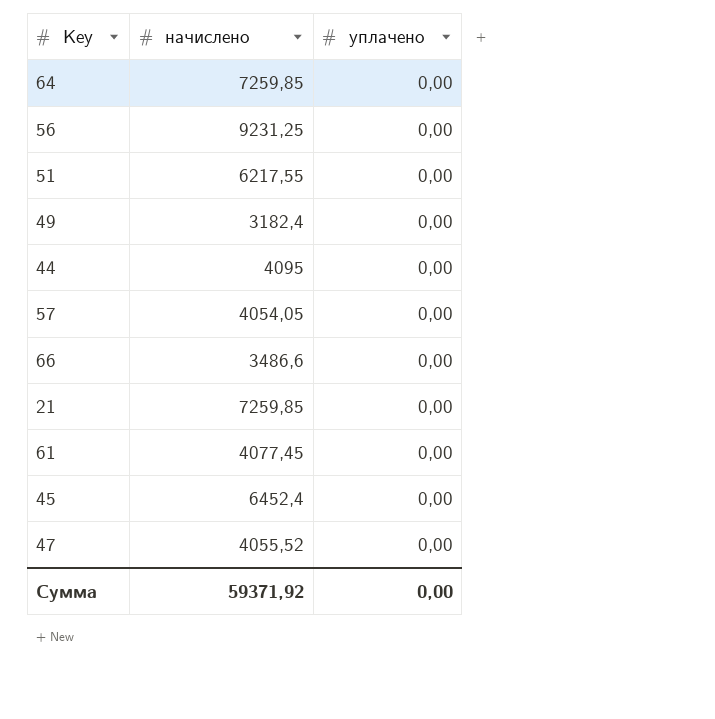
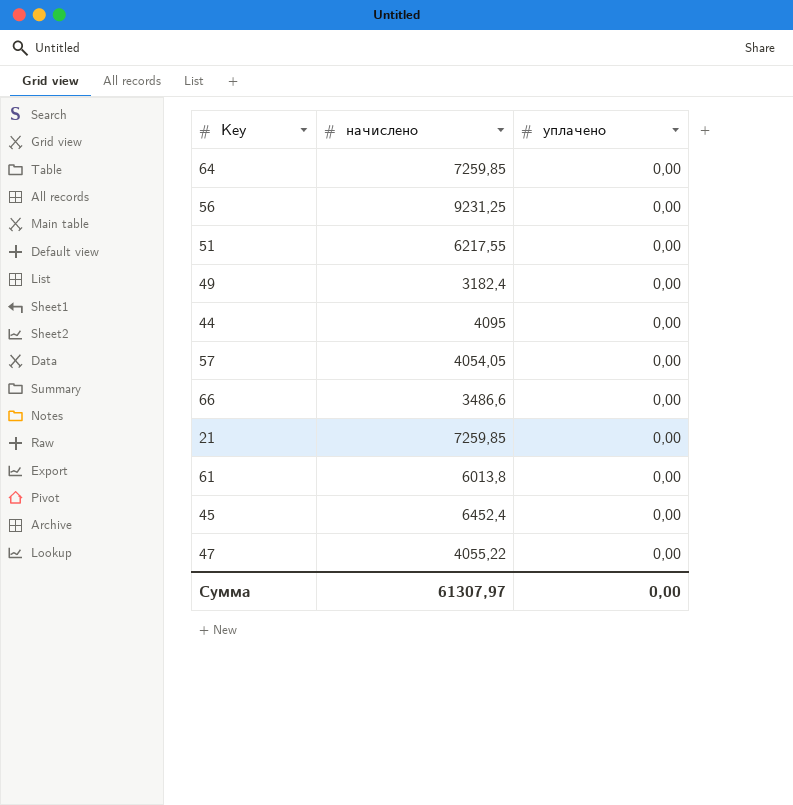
61 | начислено: 4077,45 -> 6013,8
47 | начислено: 4055,52 -> 4055,22
Сумма | начислено: 59371,92 -> 61307,97

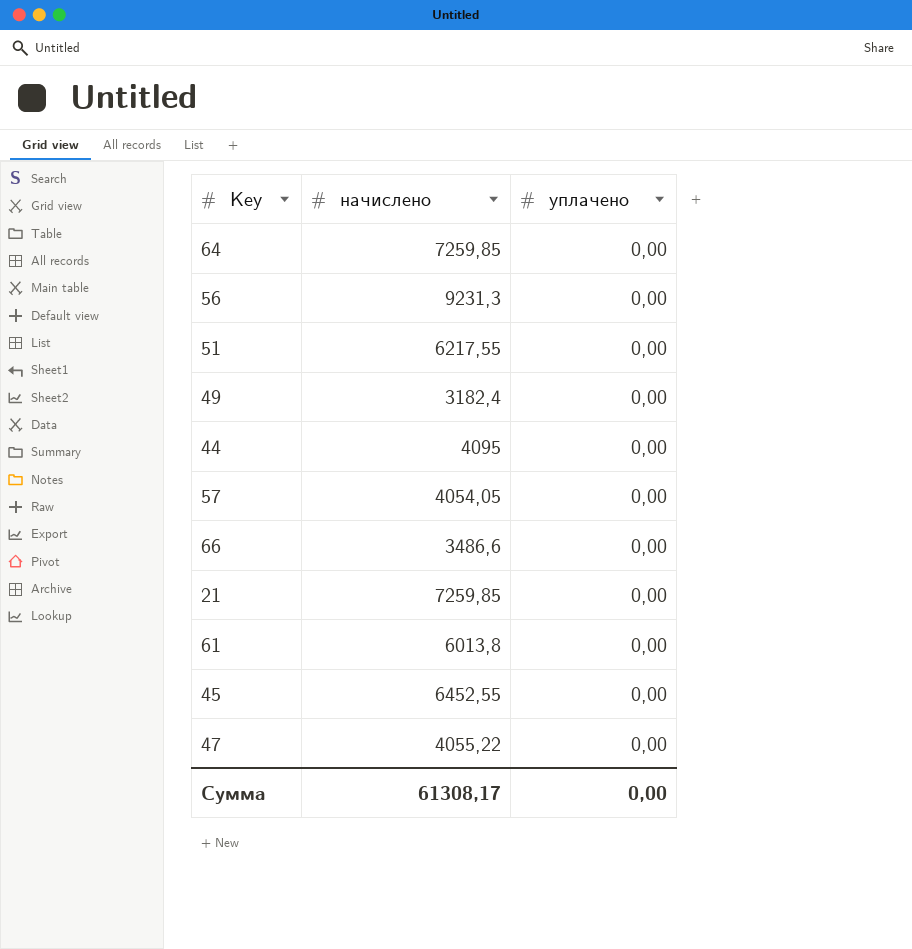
56 | начислено: 9231,25 -> 9231,3
45 | начислено: 6452,4 -> 6452,55
Сумма | начислено: 61307,97 -> 61308,17

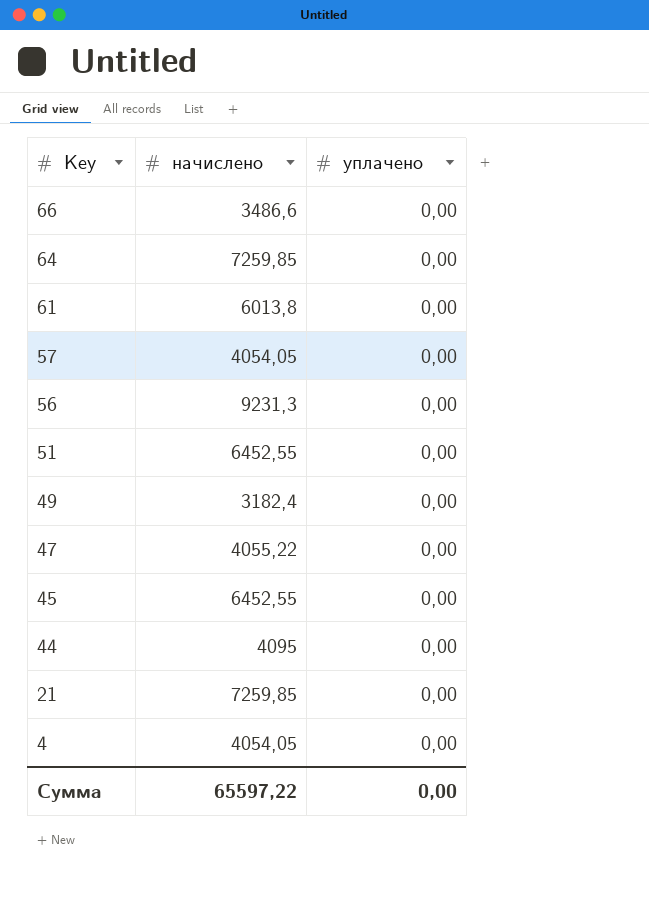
row order: none -> Key descending
51 | начислено: 6217,55 -> 6452,55
row 4: none -> 4054,05 | 0,00
Сумма | начислено: 61308,17 -> 65597,22

